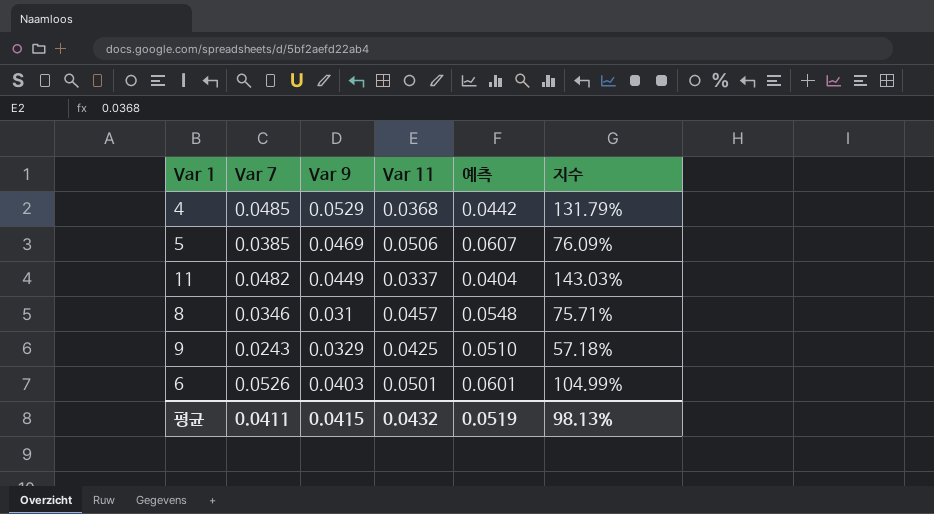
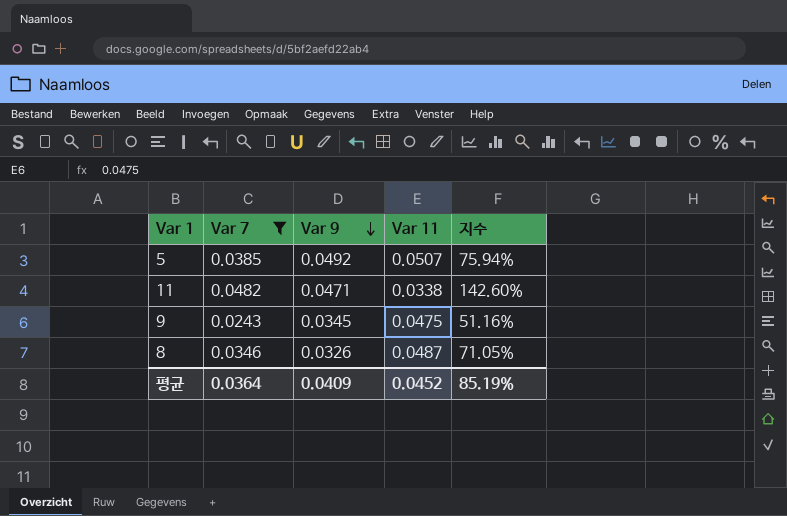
filter: none -> Var 7 <= 0.0482
row order: none -> Var 9 descending
column 예측 | formula: [Var 11] * 1.2 -> none
5 | Var 9: 0.0469 -> 0.0492
5 | Var 11: 0.0506 -> 0.0507
5 | 지수: 76.09% -> 75.94%
11 | Var 9: 0.0449 -> 0.0471
11 | Var 11: 0.0337 -> 0.0338
11 | 지수: 143.03% -> 142.60%
9 | Var 9: 0.0329 -> 0.0345
9 | Var 11: 0.0425 -> 0.0475
9 | 지수: 57.18% -> 51.16%
8 | Var 9: 0.031 -> 0.0326
8 | Var 11: 0.0457 -> 0.0487
8 | 지수: 75.71% -> 71.05%
평균 | Var 7: 0.0411 -> 0.0364
평균 | Var 9: 0.0415 -> 0.0409
평균 | Var 11: 0.0432 -> 0.0452
평균 | 지수: 98.13% -> 85.19%

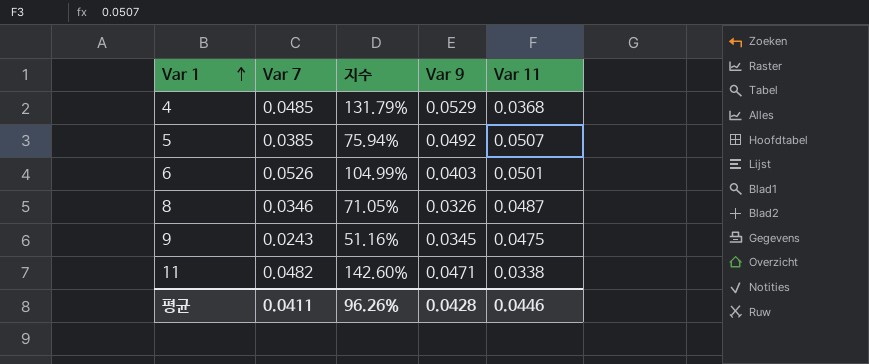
filter: Var 7 <= 0.0482 -> none
row order: Var 9 descending -> Var 1 ascending
column 지수 | position: 5 -> 3
평균 | Var 7: 0.0364 -> 0.0411
평균 | 지수: 85.19% -> 96.26%
평균 | Var 9: 0.0409 -> 0.0428
평균 | Var 11: 0.0452 -> 0.0446

